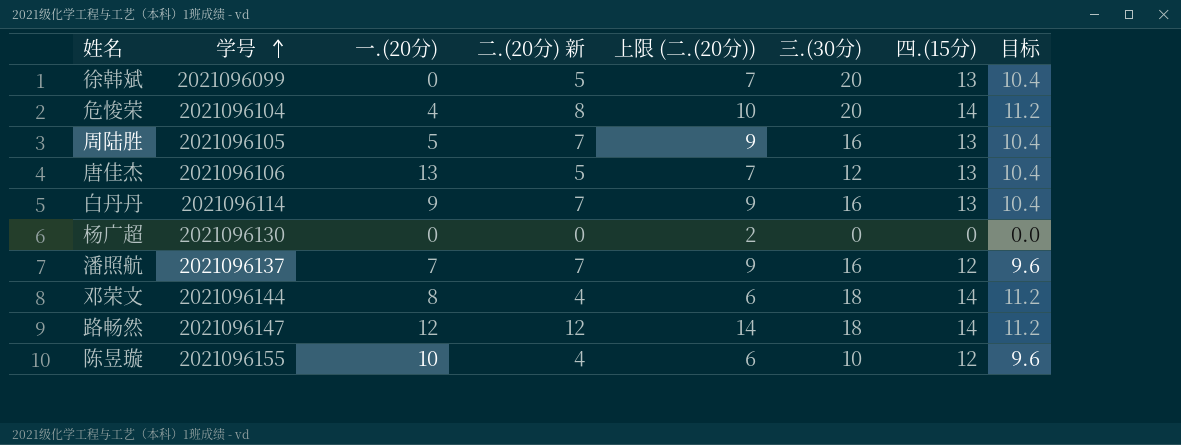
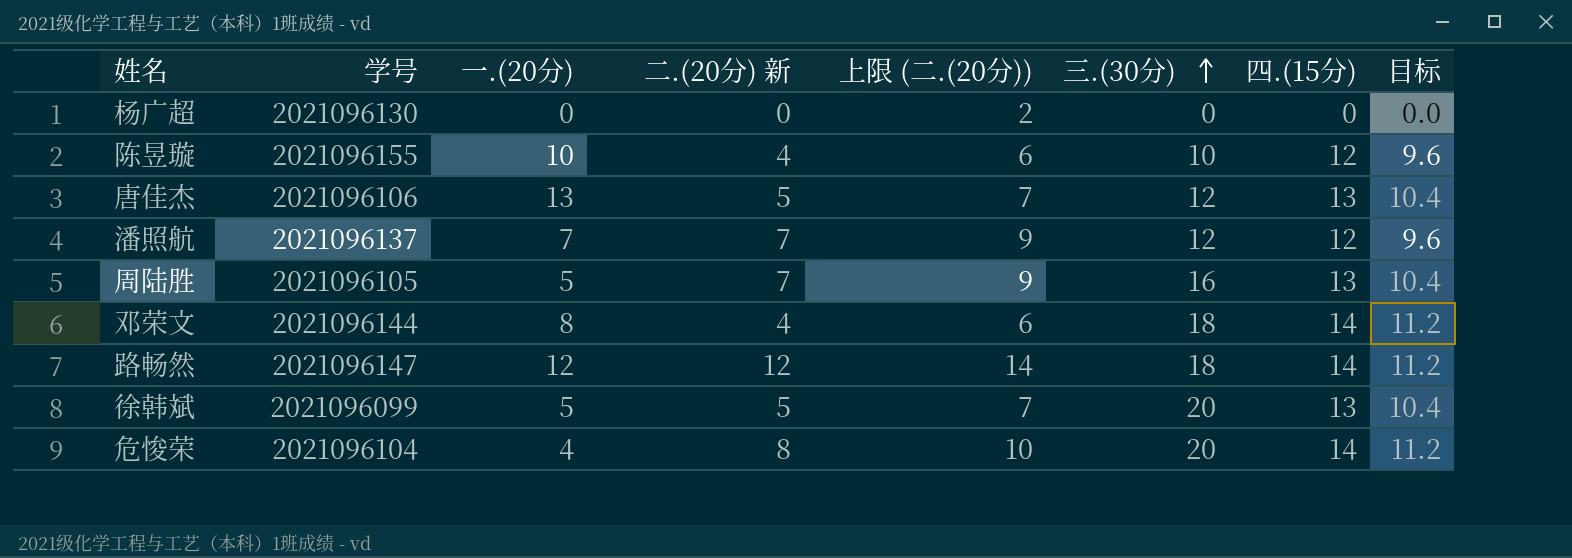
row order: 学号 ascending -> 三.(30分) ascending
row 白丹丹: 2021096114 | 9 | 7 | 9 | 16 | 13 | 10.4 -> none
潘照航 | 三.(30分): 16 -> 12
徐韩斌 | 一.(20分): 0 -> 5

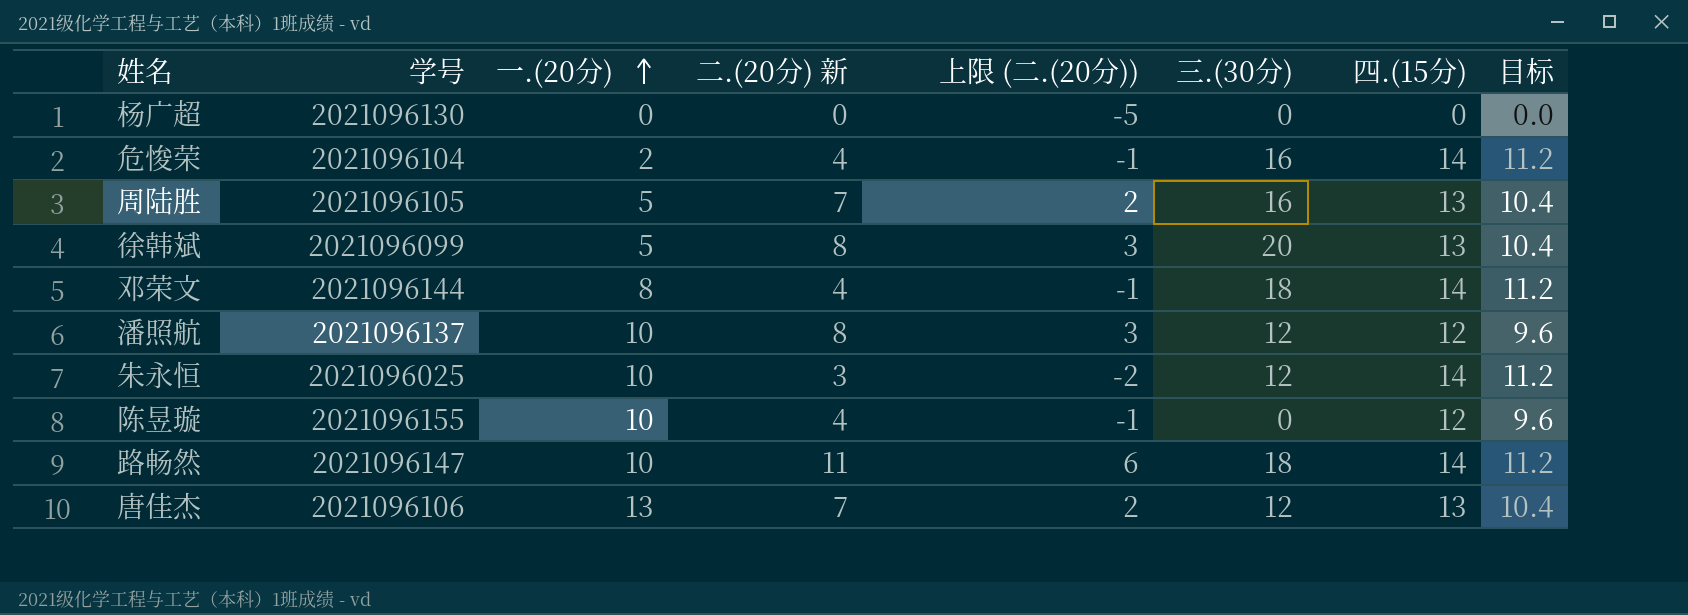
row order: 三.(30分) ascending -> 一.(20分) ascending
column 上限 (二.(20分)) | formula: [二.(20分) 新] + 2 -> [二.(20分) 新] - 5
危悛荣 | 一.(20分): 4 -> 2
危悛荣 | 二.(20分) 新: 8 -> 4
危悛荣 | 三.(30分): 20 -> 16
徐韩斌 | 二.(20分) 新: 5 -> 8
潘照航 | 一.(20分): 7 -> 10
潘照航 | 二.(20分) 新: 7 -> 8
row 朱永恒: none -> 2021096025 | 10 | 3 | -2 | 12 | 14 | 11.2
陈昱璇 | 三.(30分): 10 -> 0
路畅然 | 一.(20分): 12 -> 10
路畅然 | 二.(20分) 新: 12 -> 11
唐佳杰 | 二.(20分) 新: 5 -> 7

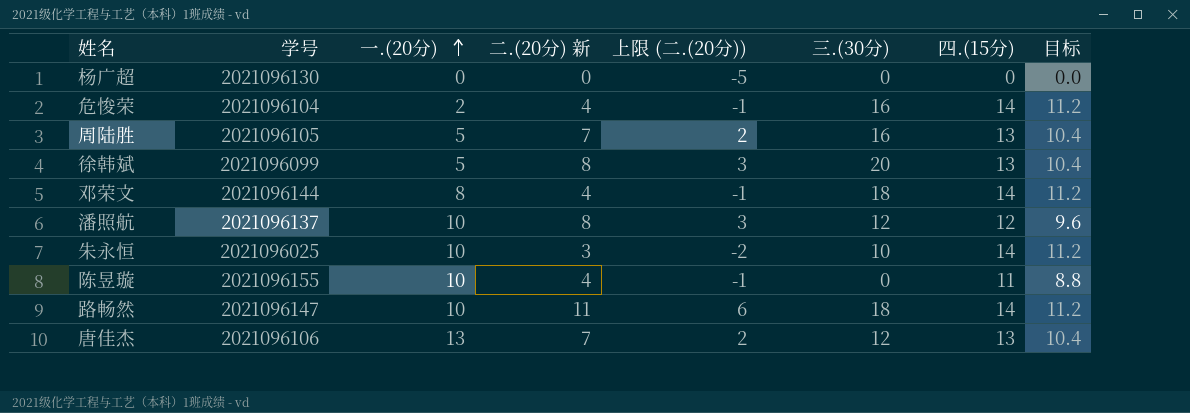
朱永恒 | 三.(30分): 12 -> 10
陈昱璇 | 四.(15分): 12 -> 11
陈昱璇 | 目标: 9.6 -> 8.8

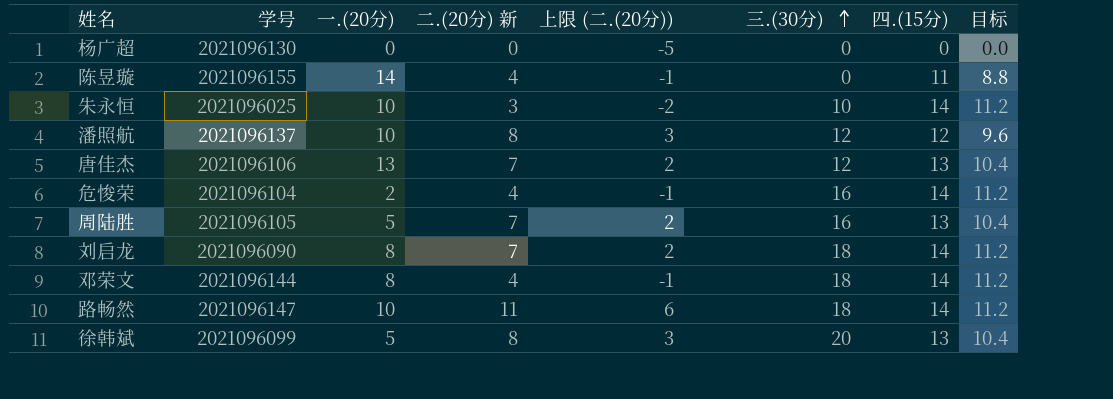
row order: 一.(20分) ascending -> 三.(30分) ascending
陈昱璇 | 一.(20分): 10 -> 14
row 刘启龙: none -> 2021096090 | 8 | 7 | 2 | 18 | 14 | 11.2

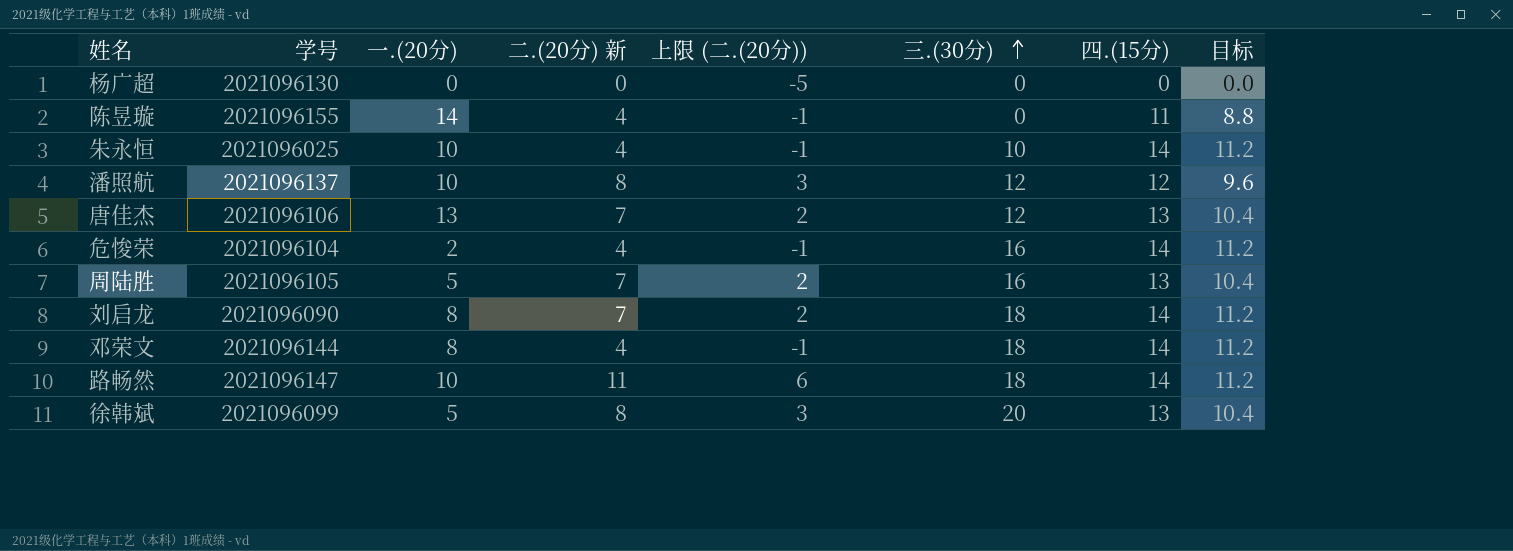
朱永恒 | 二.(20分) 新: 3 -> 4
朱永恒 | 上限 (二.(20分)): -2 -> -1

